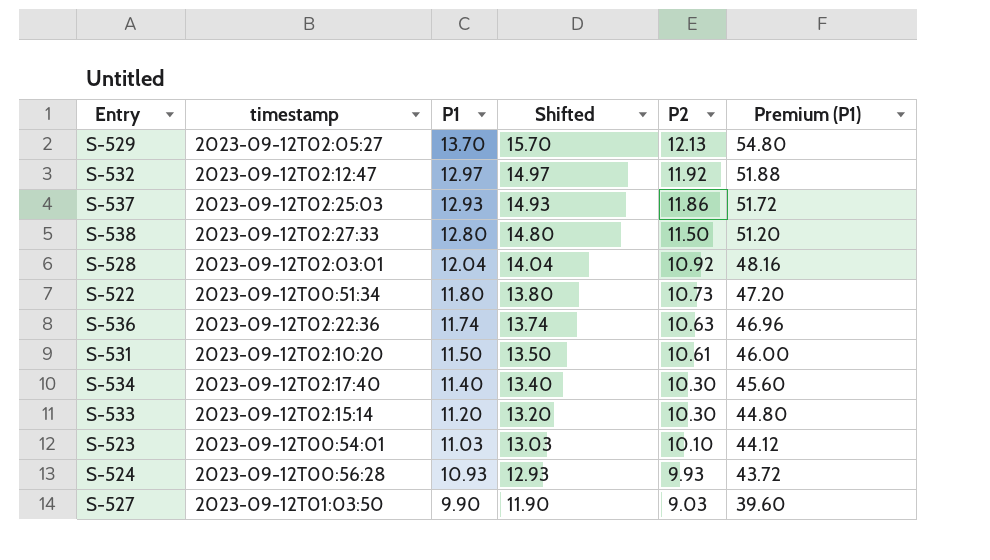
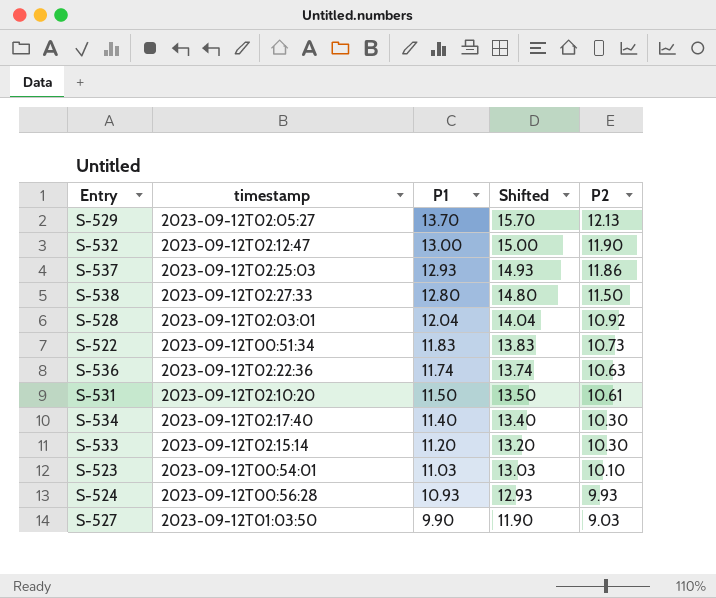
column Premium (P1) | formula: [P1] * 4 -> none
S-532 | P1: 12.97 -> 13.00
S-532 | Shifted: 14.97 -> 15.00
S-532 | P2: 11.92 -> 11.90
S-522 | P1: 11.80 -> 11.83
S-522 | Shifted: 13.80 -> 13.83

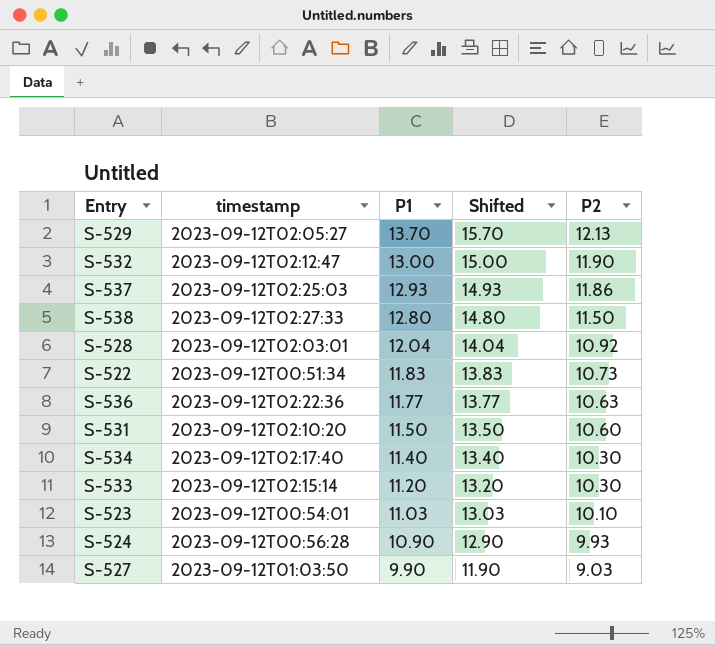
S-536 | P1: 11.74 -> 11.77
S-536 | Shifted: 13.74 -> 13.77
S-531 | P2: 10.61 -> 10.60
S-524 | P1: 10.93 -> 10.90
S-524 | Shifted: 12.93 -> 12.90

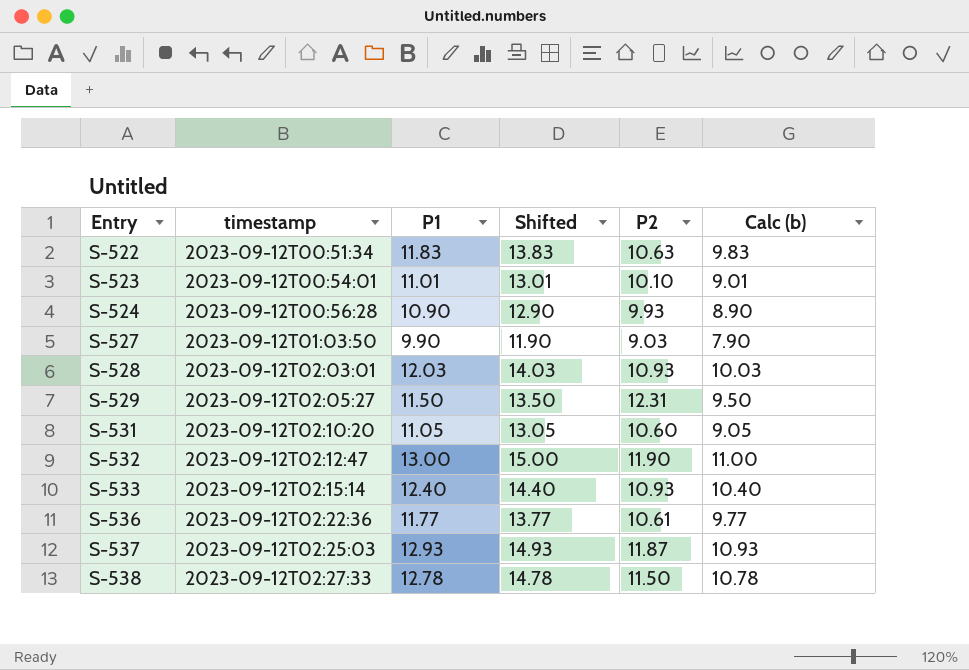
row order: P1 descending -> Entry ascending
column Calc (b) | formula: none -> [P1] - 2
row S-534: 2023-09-12T02:17:40 | 11.40 | 13.40 | 10.30 -> none
S-522 | P2: 10.73 -> 10.63
S-523 | P1: 11.03 -> 11.01
S-523 | Shifted: 13.03 -> 13.01
S-528 | P1: 12.04 -> 12.03
S-528 | Shifted: 14.04 -> 14.03
S-528 | P2: 10.92 -> 10.93
S-529 | P1: 13.70 -> 11.50
S-529 | Shifted: 15.70 -> 13.50
S-529 | P2: 12.13 -> 12.31
S-531 | P1: 11.50 -> 11.05
S-531 | Shifted: 13.50 -> 13.05
S-533 | P1: 11.20 -> 12.40
S-533 | Shifted: 13.20 -> 14.40
S-533 | P2: 10.30 -> 10.93
S-536 | P2: 10.63 -> 10.61
S-537 | P2: 11.86 -> 11.87
S-538 | P1: 12.80 -> 12.78
S-538 | Shifted: 14.80 -> 14.78

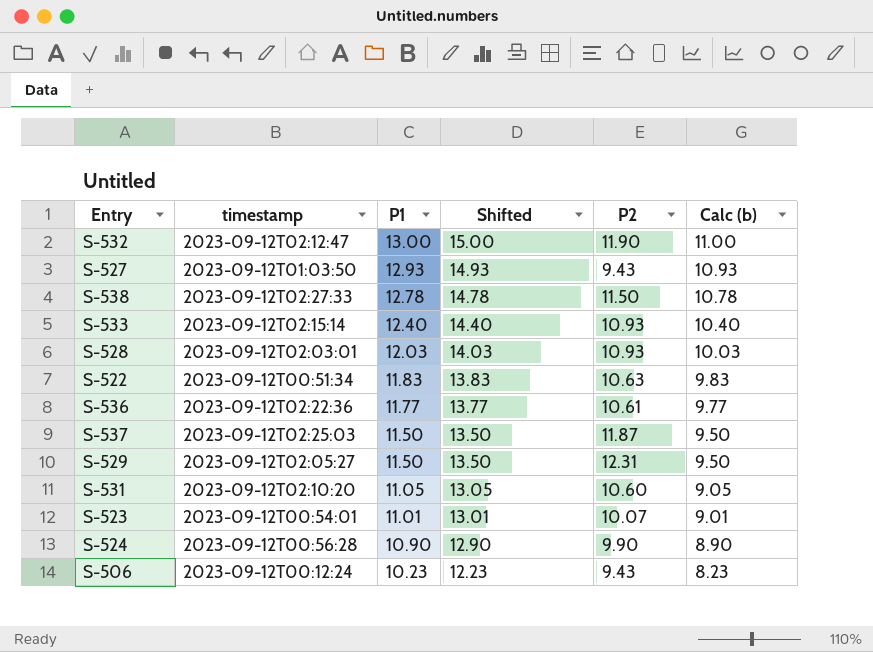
row order: Entry ascending -> P1 descending
S-527 | P1: 9.90 -> 12.93
S-527 | Shifted: 11.90 -> 14.93
S-527 | P2: 9.03 -> 9.43
S-527 | Calc (b): 7.90 -> 10.93
S-537 | P1: 12.93 -> 11.50
S-537 | Shifted: 14.93 -> 13.50
S-537 | Calc (b): 10.93 -> 9.50
S-523 | P2: 10.10 -> 10.07
S-524 | P2: 9.93 -> 9.90
row S-506: none -> 2023-09-12T00:12:24 | 10.23 | 12.23 | 9.43 | 8.23

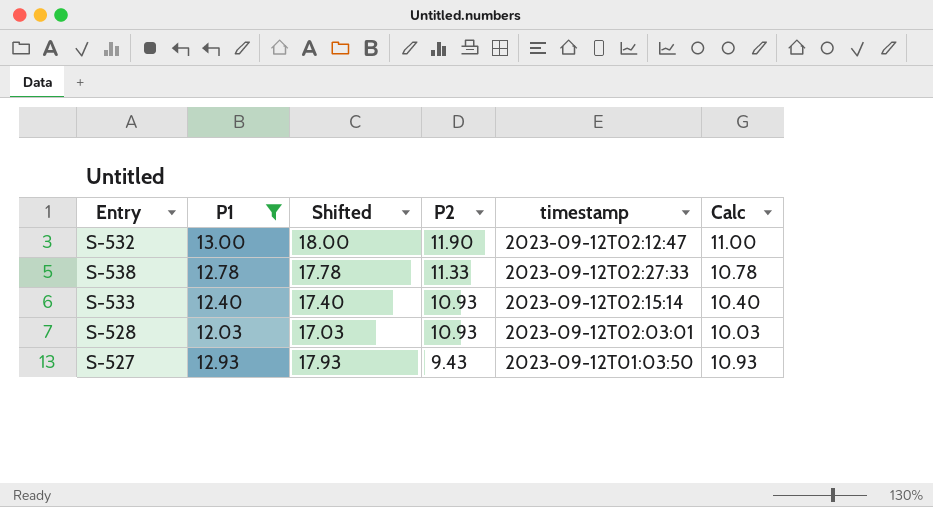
filter: none -> P1 >= 12.03
row order: P1 descending -> P2 descending
column Shifted | formula: [P1] + 2 -> [P1] + 5
column timestamp | position: 2 -> 5
column name: Calc (b) -> Calc
S-538 | P2: 11.50 -> 11.33

